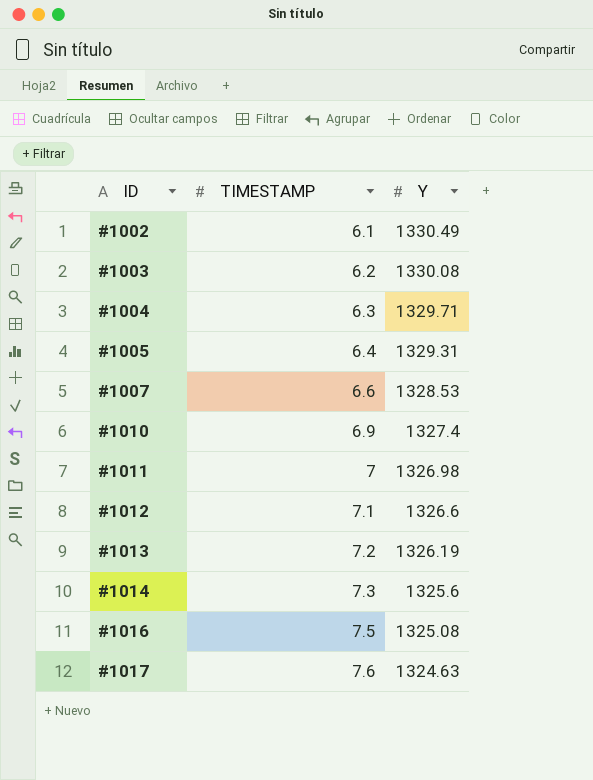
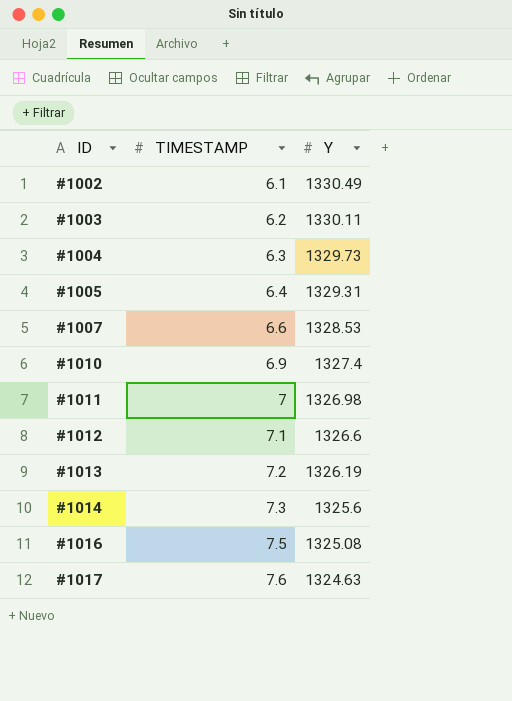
#1003 | Y: 1330.08 -> 1330.11
#1004 | Y: 1329.71 -> 1329.73

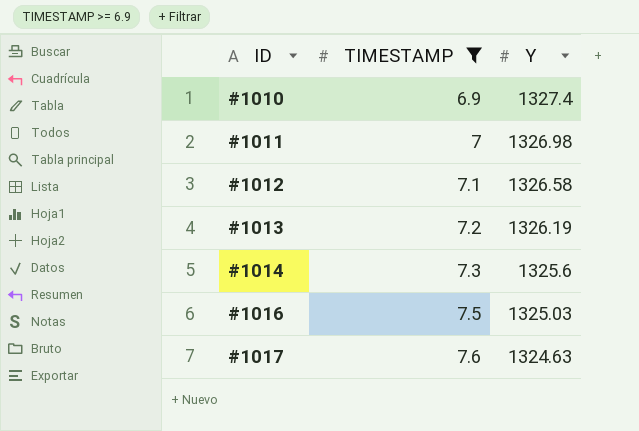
filter: none -> TIMESTAMP >= 6.9
#1012 | Y: 1326.6 -> 1326.58
#1016 | Y: 1325.08 -> 1325.03

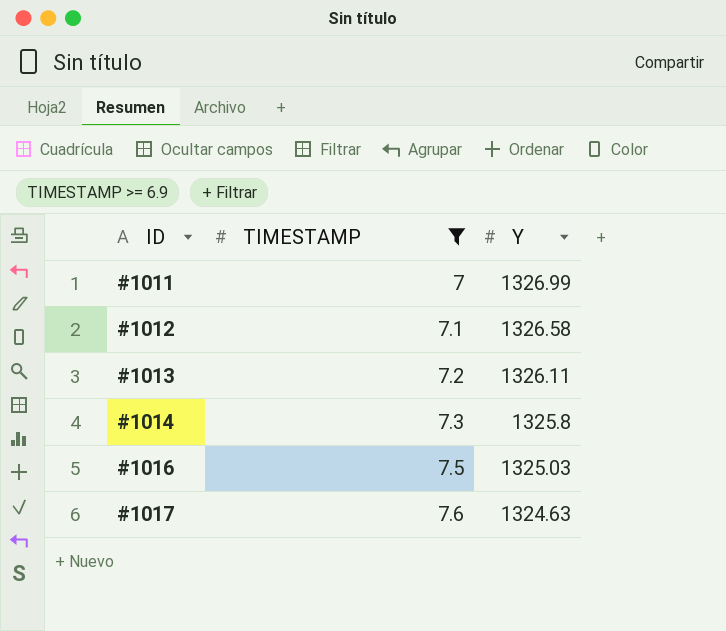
row #1010: 6.9 | 1327.4 -> none
#1011 | Y: 1326.98 -> 1326.99
#1013 | Y: 1326.19 -> 1326.11
#1014 | Y: 1325.6 -> 1325.8

